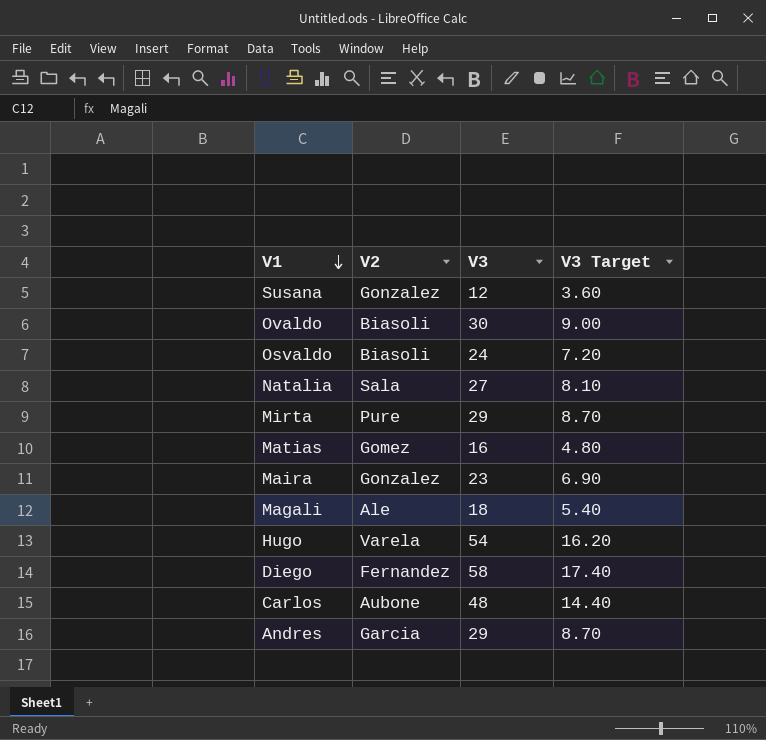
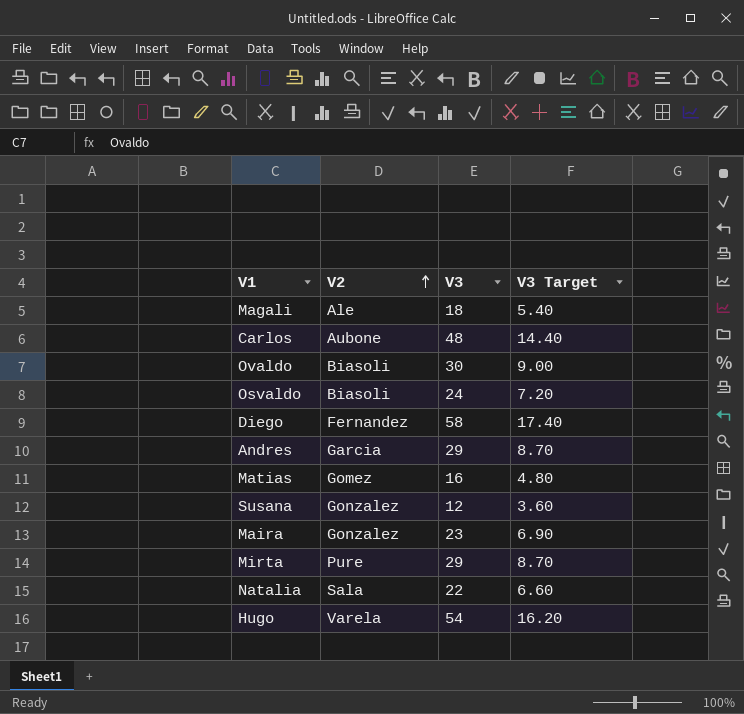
row order: V1 descending -> V2 ascending
Natalia | V3: 27 -> 22
Natalia | V3 Target: 8.10 -> 6.60

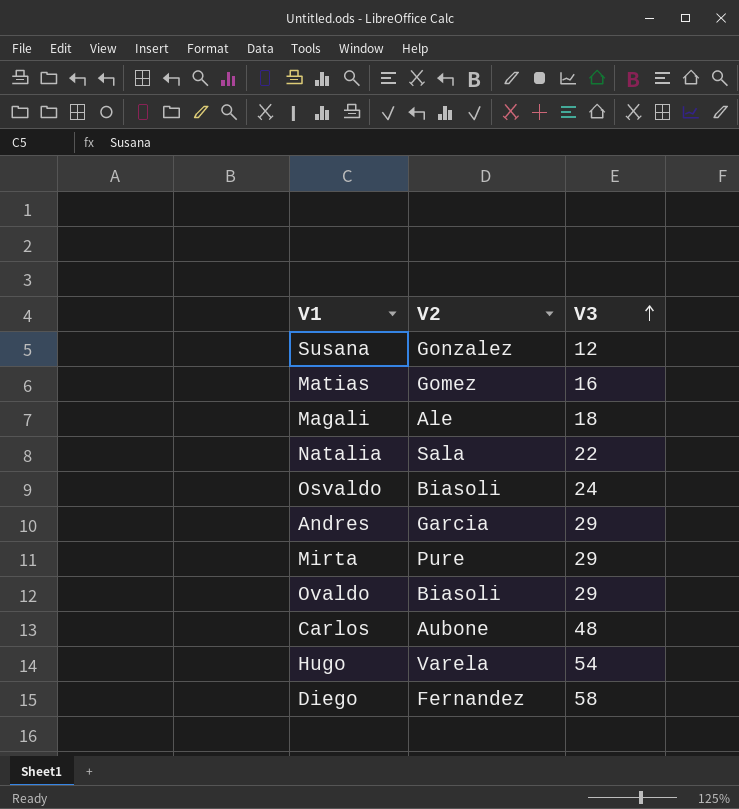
row order: V2 ascending -> V3 ascending
column V3 Target | formula: [V3] * 0.3 -> none
row Maira: Gonzalez | 23 | 6.90 -> none
Ovaldo | V3: 30 -> 29

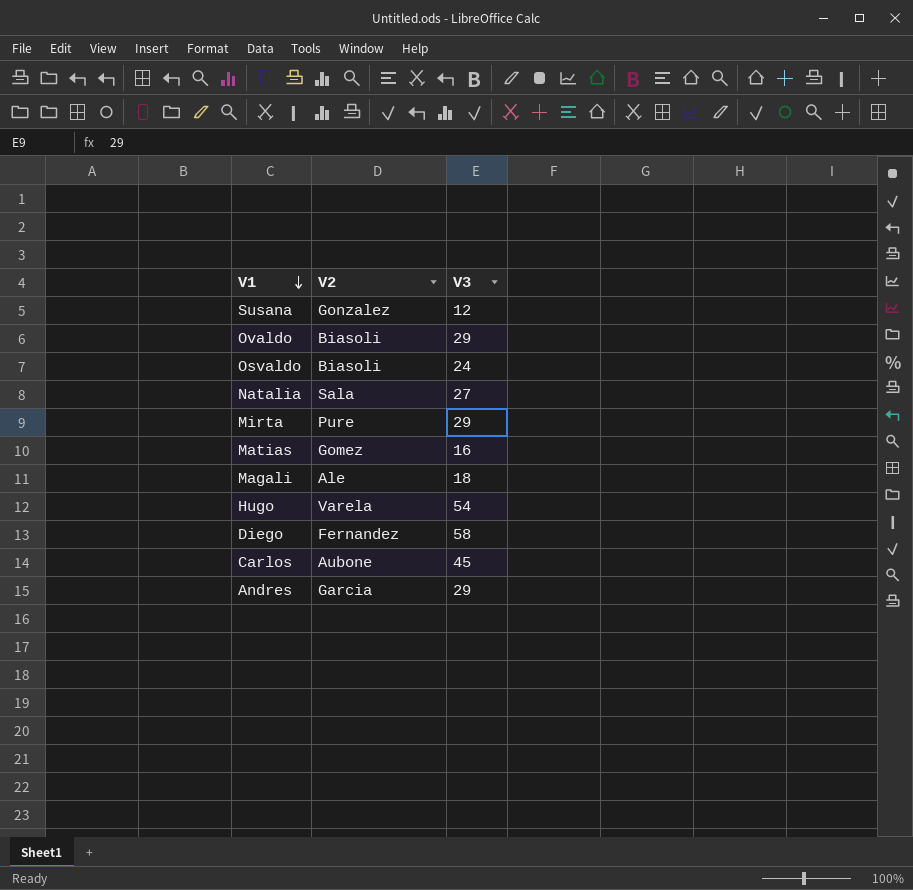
row order: V3 ascending -> V1 descending
Natalia | V3: 22 -> 27
Carlos | V3: 48 -> 45

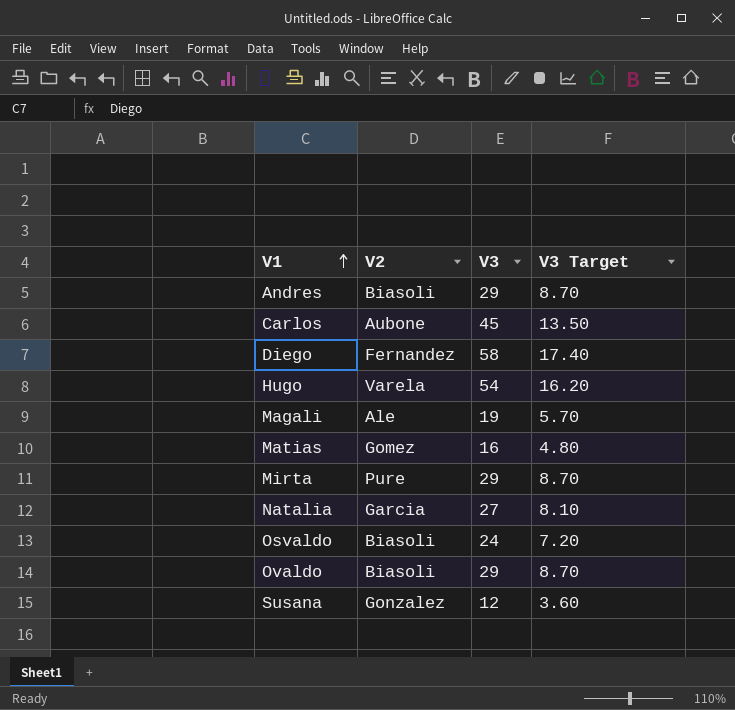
row order: V1 descending -> V1 ascending
column V3 Target | formula: none -> [V3] * 0.3
Andres | V2: Garcia -> Biasoli
Magali | V3: 18 -> 19
Natalia | V2: Sala -> Garcia

